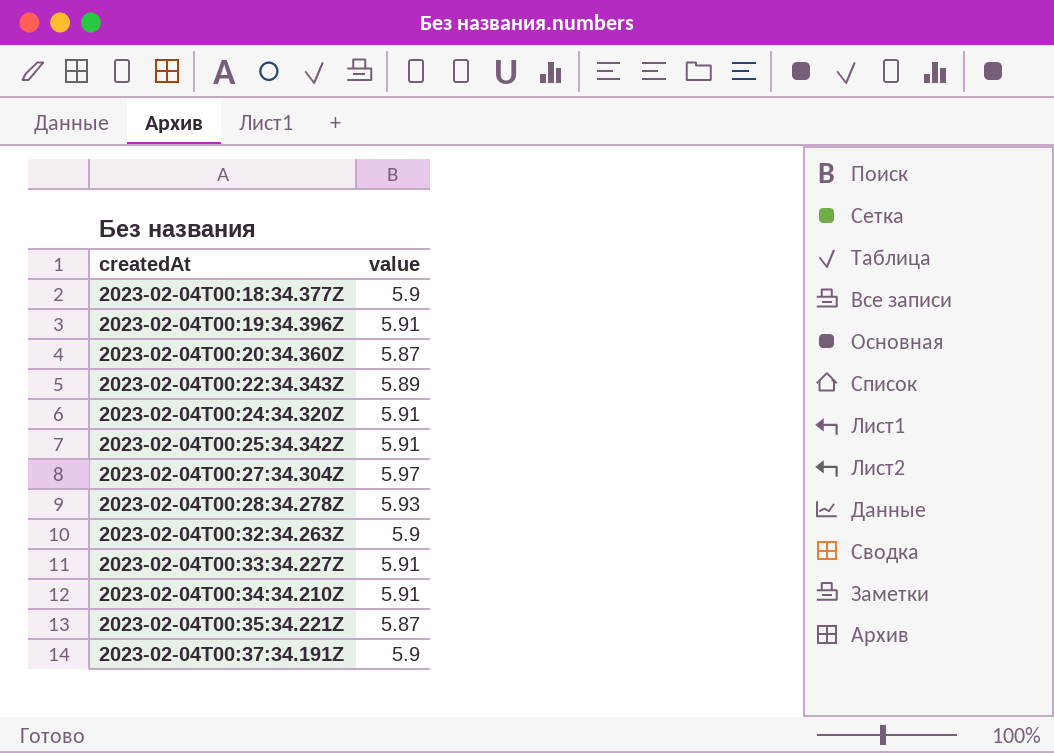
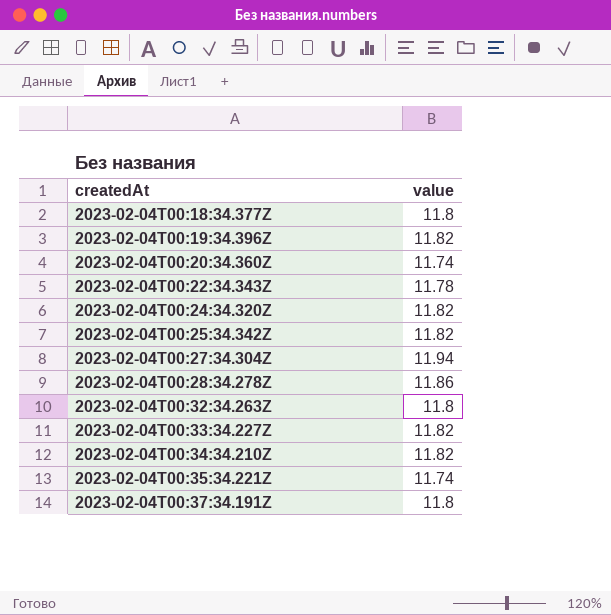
2023-02-04T00:18:34.377Z | value: 5.9 -> 11.8
2023-02-04T00:19:34.396Z | value: 5.91 -> 11.82
2023-02-04T00:20:34.360Z | value: 5.87 -> 11.74
2023-02-04T00:22:34.343Z | value: 5.89 -> 11.78
2023-02-04T00:24:34.320Z | value: 5.91 -> 11.82
2023-02-04T00:25:34.342Z | value: 5.91 -> 11.82
2023-02-04T00:27:34.304Z | value: 5.97 -> 11.94
2023-02-04T00:28:34.278Z | value: 5.93 -> 11.86
2023-02-04T00:32:34.263Z | value: 5.9 -> 11.8
2023-02-04T00:33:34.227Z | value: 5.91 -> 11.82
2023-02-04T00:34:34.210Z | value: 5.91 -> 11.82
2023-02-04T00:35:34.221Z | value: 5.87 -> 11.74
2023-02-04T00:37:34.191Z | value: 5.9 -> 11.8

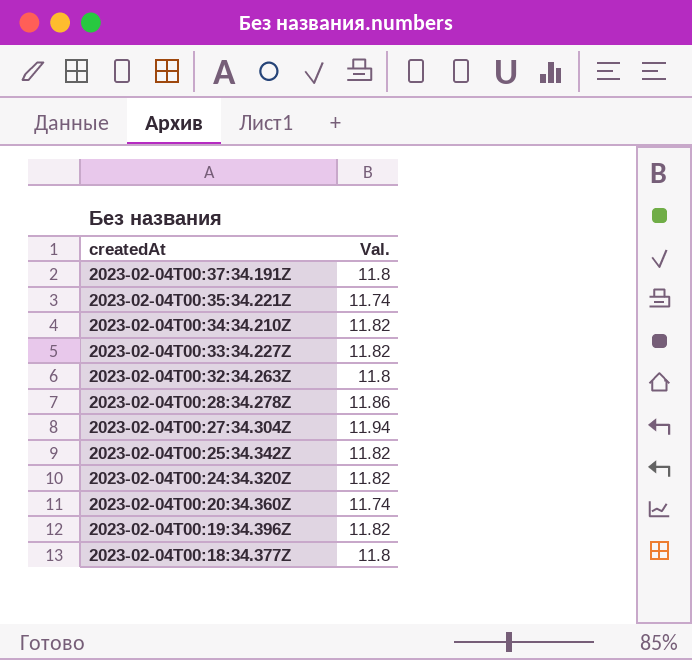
row order: createdAt ascending -> createdAt descending
column name: value -> Val.
row 2023-02-04T00:22:34.343Z: 11.78 -> none

